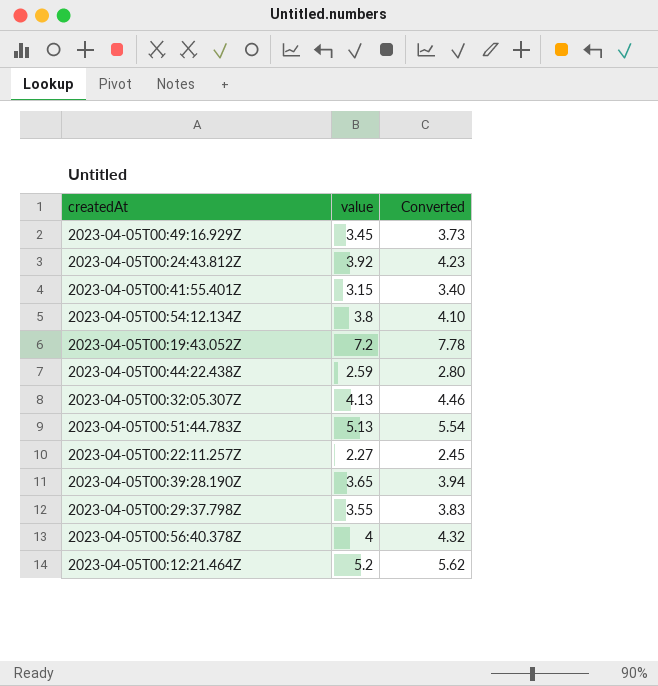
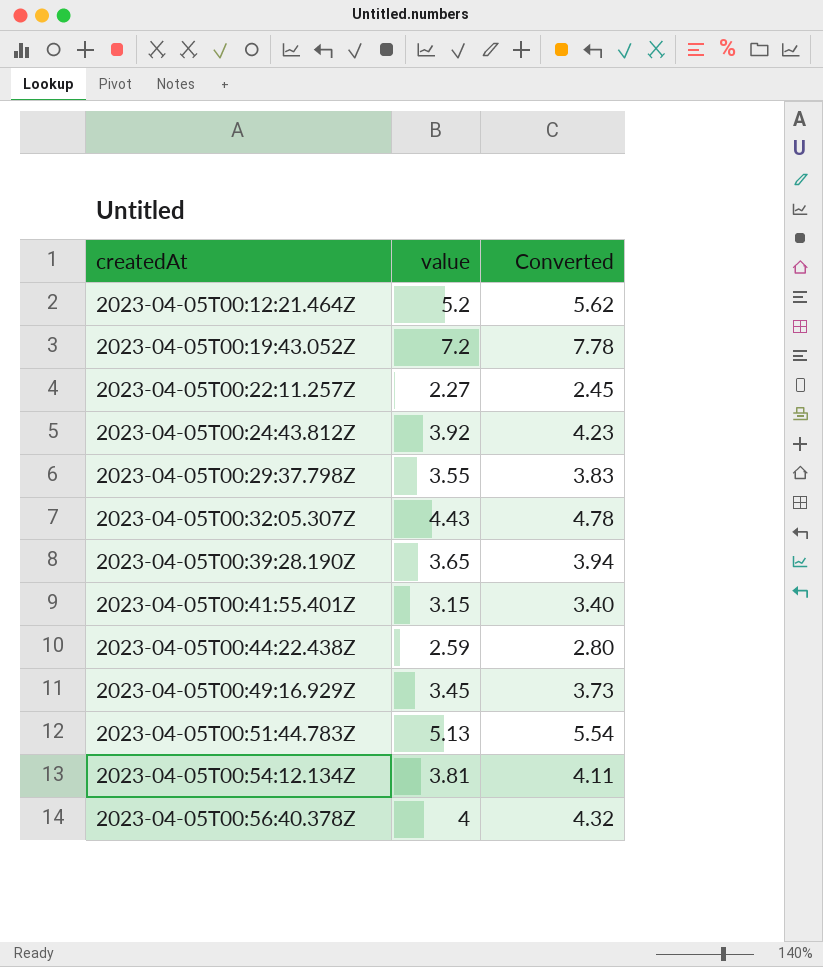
row order: none -> createdAt ascending
2023-04-05T00:32:05.307Z | value: 4.13 -> 4.43
2023-04-05T00:32:05.307Z | Converted: 4.46 -> 4.78
2023-04-05T00:54:12.134Z | value: 3.8 -> 3.81
2023-04-05T00:54:12.134Z | Converted: 4.10 -> 4.11

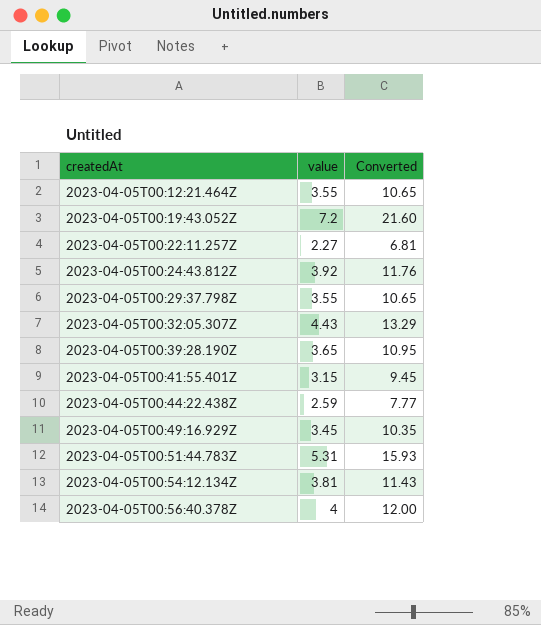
column Converted | formula: [value] * 1.08 -> [value] * 3
2023-04-05T00:12:21.464Z | value: 5.2 -> 3.55
2023-04-05T00:51:44.783Z | value: 5.13 -> 5.31

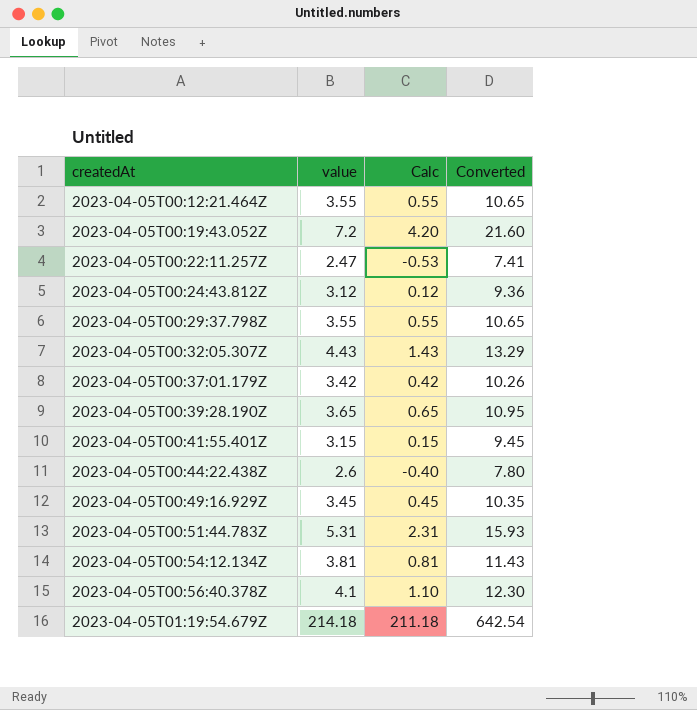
column Calc | formula: none -> [value] - 3
2023-04-05T00:22:11.257Z | value: 2.27 -> 2.47
2023-04-05T00:22:11.257Z | Converted: 6.81 -> 7.41
2023-04-05T00:24:43.812Z | value: 3.92 -> 3.12
2023-04-05T00:24:43.812Z | Converted: 11.76 -> 9.36
row 2023-04-05T00:37:01.179Z: none -> 3.42 | 0.42 | 10.26
2023-04-05T00:44:22.438Z | value: 2.59 -> 2.6
2023-04-05T00:44:22.438Z | Converted: 7.77 -> 7.80
2023-04-05T00:56:40.378Z | value: 4 -> 4.1
2023-04-05T00:56:40.378Z | Converted: 12.00 -> 12.30
row 2023-04-05T01:19:54.679Z: none -> 214.18 | 211.18 | 642.54

